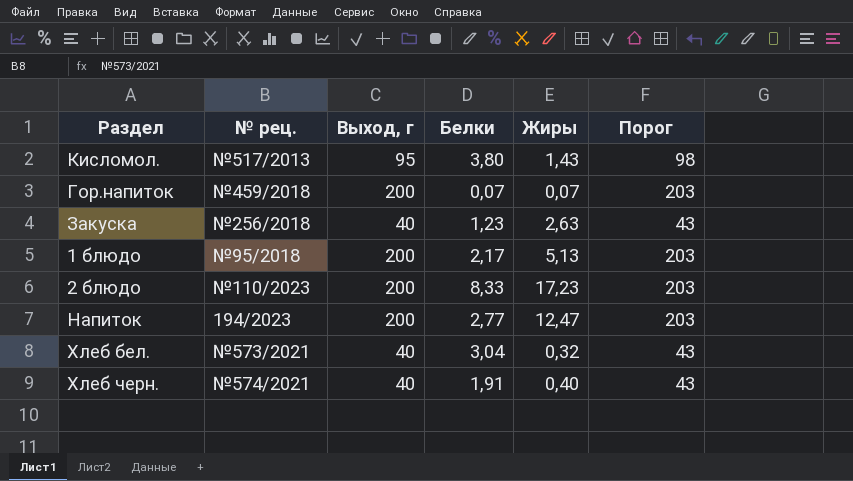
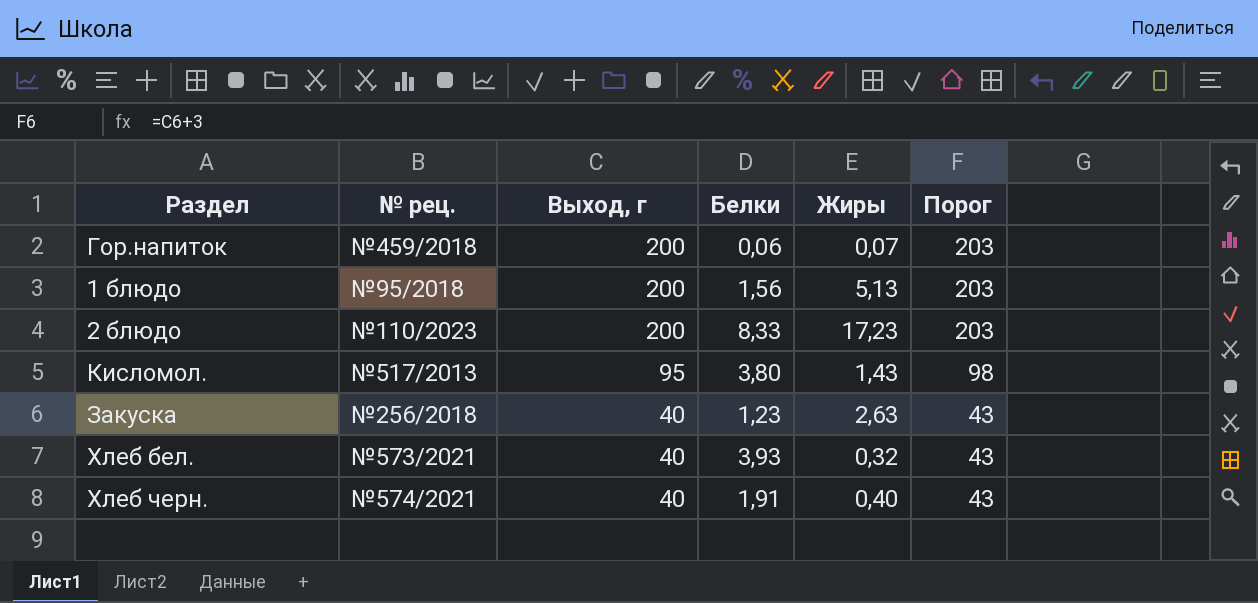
row order: none -> Выход, г descending
row Напиток: 194/2023 | 200 | 2,77 | 12,47 | 203 -> none
Гор.напиток | Белки: 0,07 -> 0,06
1 блюдо | Белки: 2,17 -> 1,56
Хлеб бел. | Белки: 3,04 -> 3,93

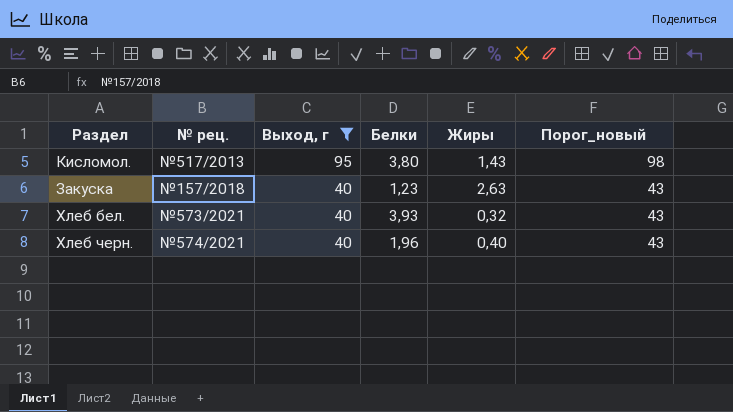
filter: none -> Выход, г != 200
column name: Порог -> Порог_новый
Закуска | № рец.: №256/2018 -> №157/2018
Хлеб черн. | Белки: 1,91 -> 1,96

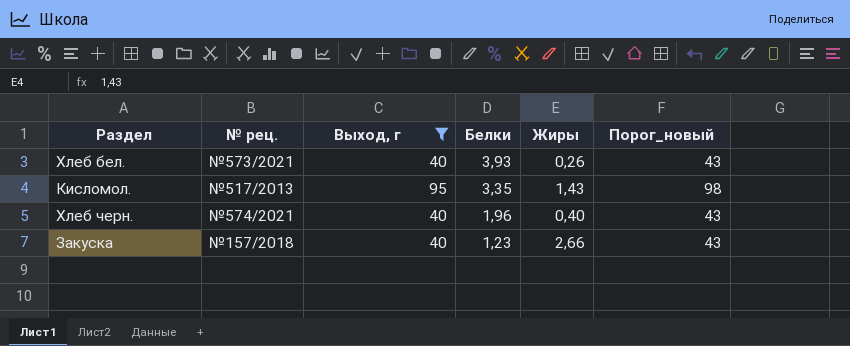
row order: Выход, г descending -> Белки descending
Хлеб бел. | Жиры: 0,32 -> 0,26
Кисломол. | Белки: 3,80 -> 3,35
Закуска | Жиры: 2,63 -> 2,66

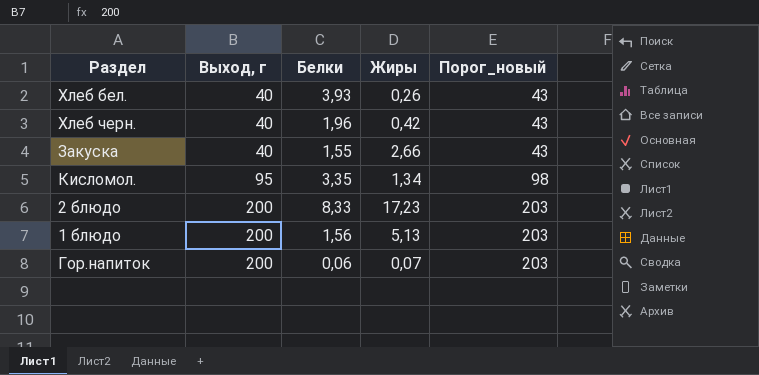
filter: Выход, г != 200 -> none
row order: Белки descending -> Выход, г ascending
column № рец. | position: 2 -> none
Хлеб черн. | Жиры: 0,40 -> 0,42
Закуска | Белки: 1,23 -> 1,55
Кисломол. | Жиры: 1,43 -> 1,34

